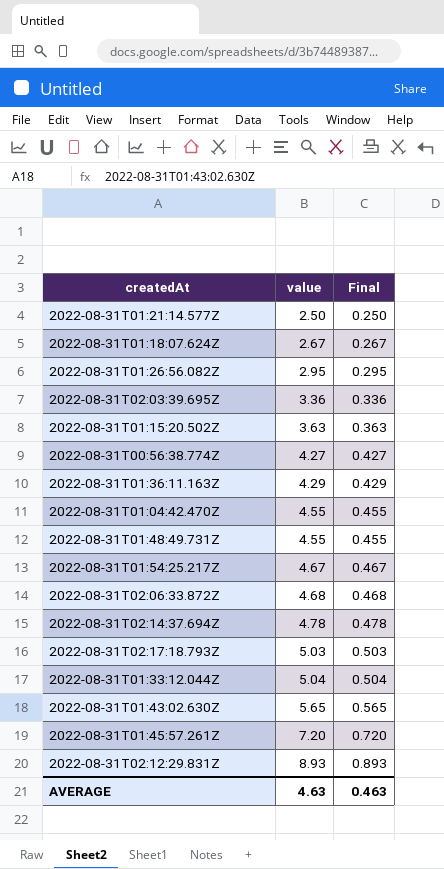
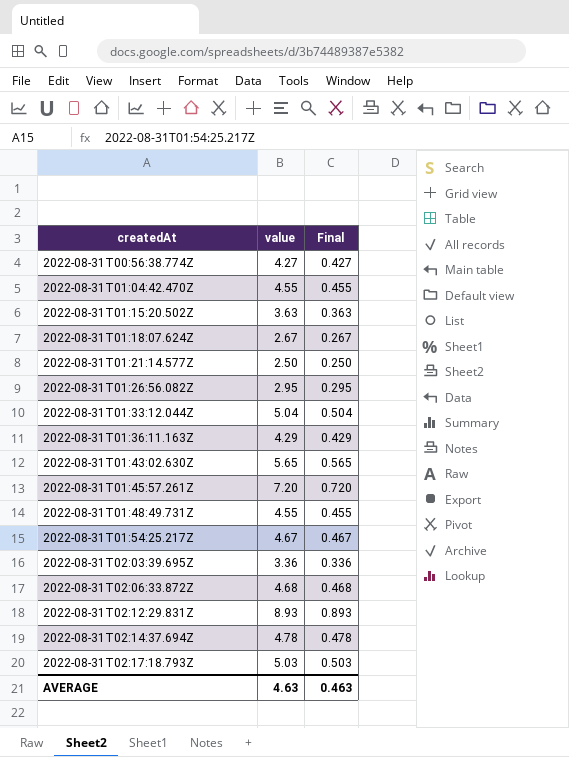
row order: value ascending -> createdAt ascending

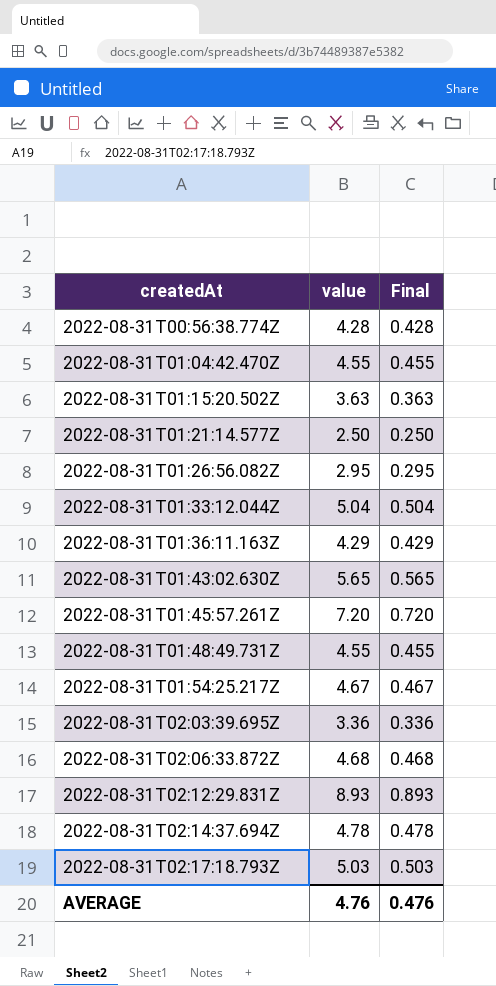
row 2022-08-31T01:18:07.624Z: 2.67 | 0.267 -> none
2022-08-31T00:56:38.774Z | value: 4.27 -> 4.28
2022-08-31T00:56:38.774Z | Final: 0.427 -> 0.428
AVERAGE | value: 4.63 -> 4.76
AVERAGE | Final: 0.463 -> 0.476

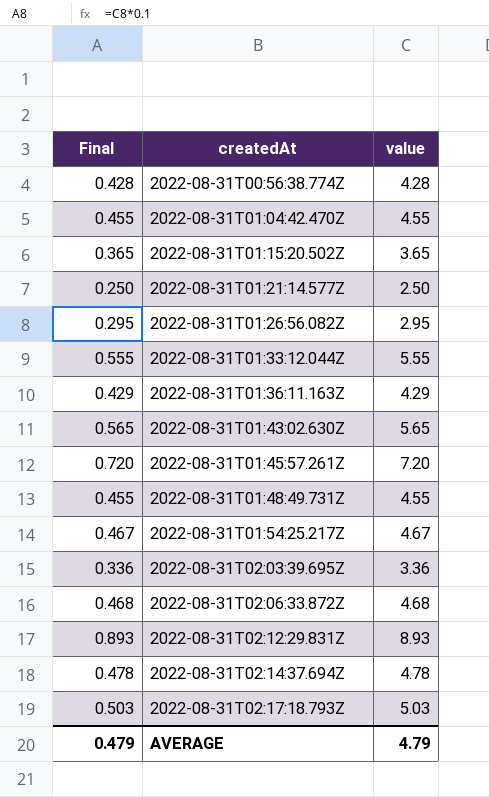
column Final | position: 3 -> 1
2022-08-31T01:15:20.502Z | Final: 0.363 -> 0.365
2022-08-31T01:15:20.502Z | value: 3.63 -> 3.65
2022-08-31T01:33:12.044Z | Final: 0.504 -> 0.555
2022-08-31T01:33:12.044Z | value: 5.04 -> 5.55
AVERAGE | Final: 0.476 -> 0.479
AVERAGE | value: 4.76 -> 4.79

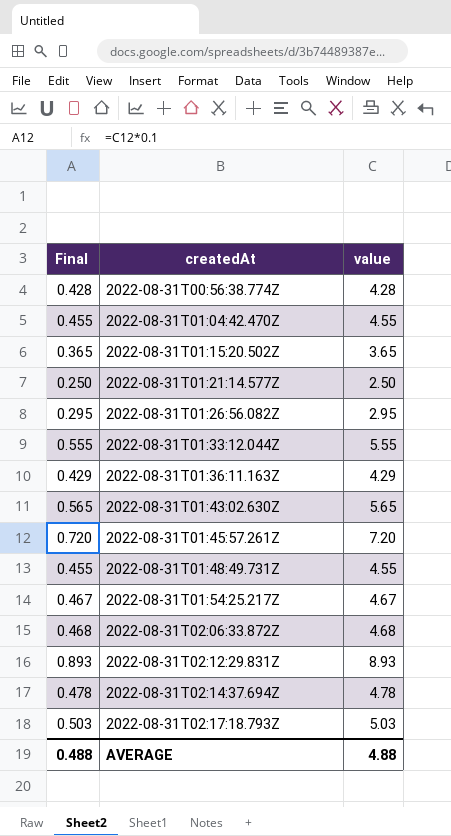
row 2022-08-31T02:03:39.695Z: 0.336 | 3.36 -> none
AVERAGE | Final: 0.479 -> 0.488
AVERAGE | value: 4.79 -> 4.88

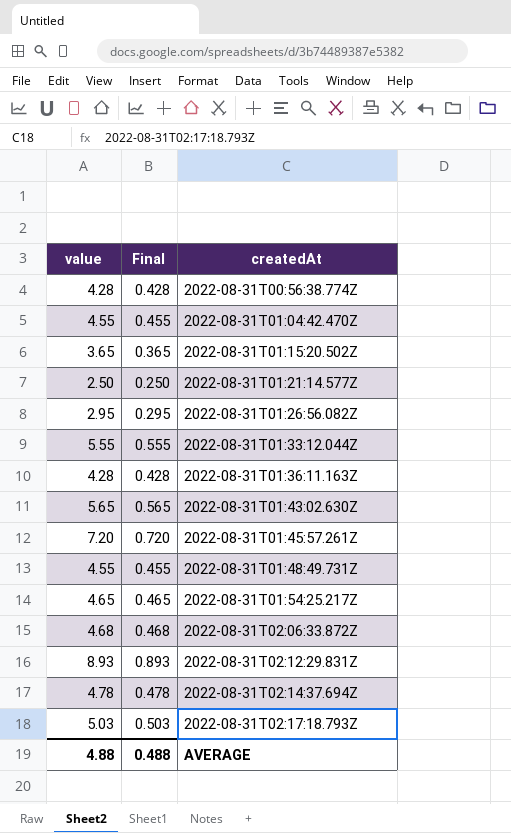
column value | position: 3 -> 1
2022-08-31T01:36:11.163Z | value: 4.29 -> 4.28
2022-08-31T01:36:11.163Z | Final: 0.429 -> 0.428
2022-08-31T01:54:25.217Z | value: 4.67 -> 4.65
2022-08-31T01:54:25.217Z | Final: 0.467 -> 0.465

